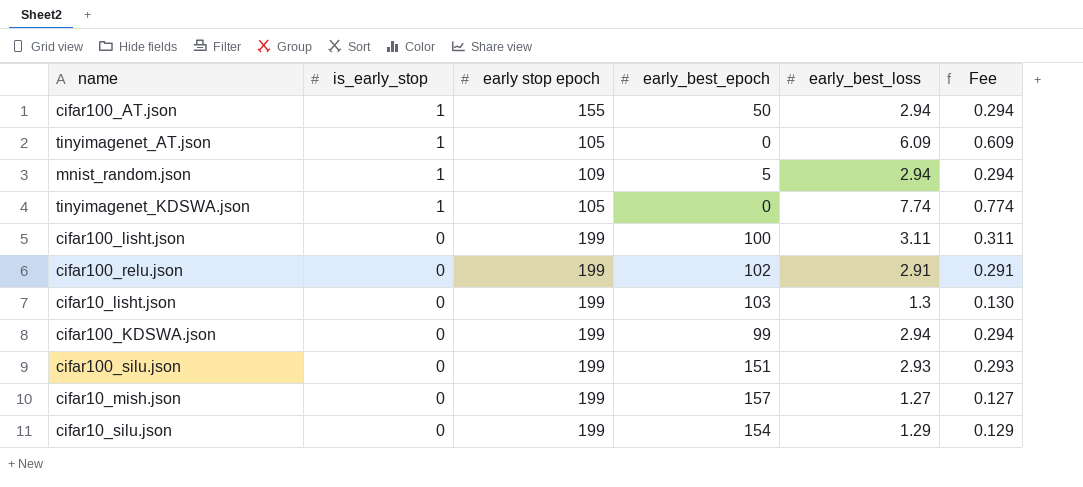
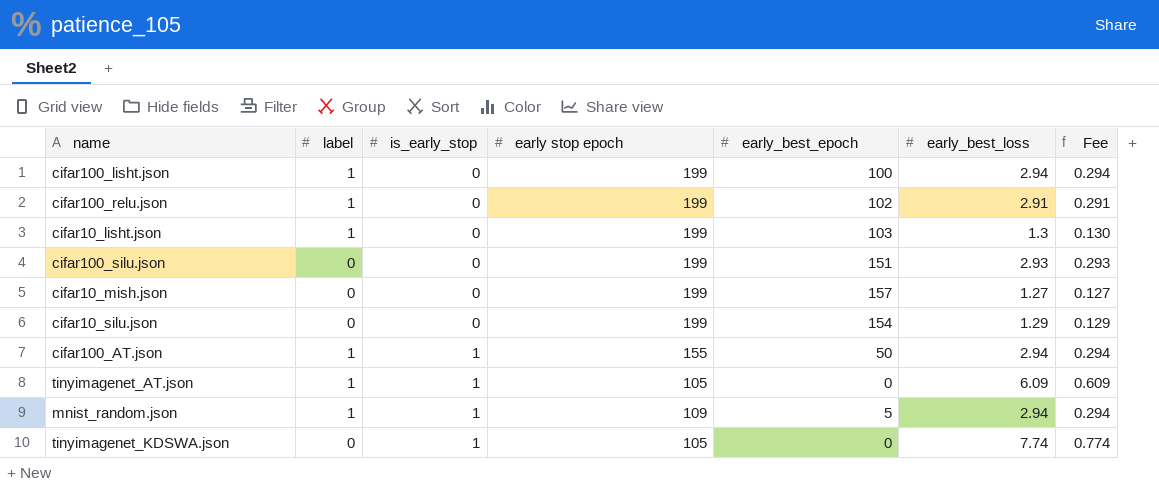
row order: is_early_stop descending -> is_early_stop ascending
column label | position: none -> 2
row cifar100_KDSWA.json: 0 | 199 | 99 | 2.94 | 0.294 -> none
cifar100_lisht.json | early_best_loss: 3.11 -> 2.94
cifar100_lisht.json | Fee: 0.311 -> 0.294

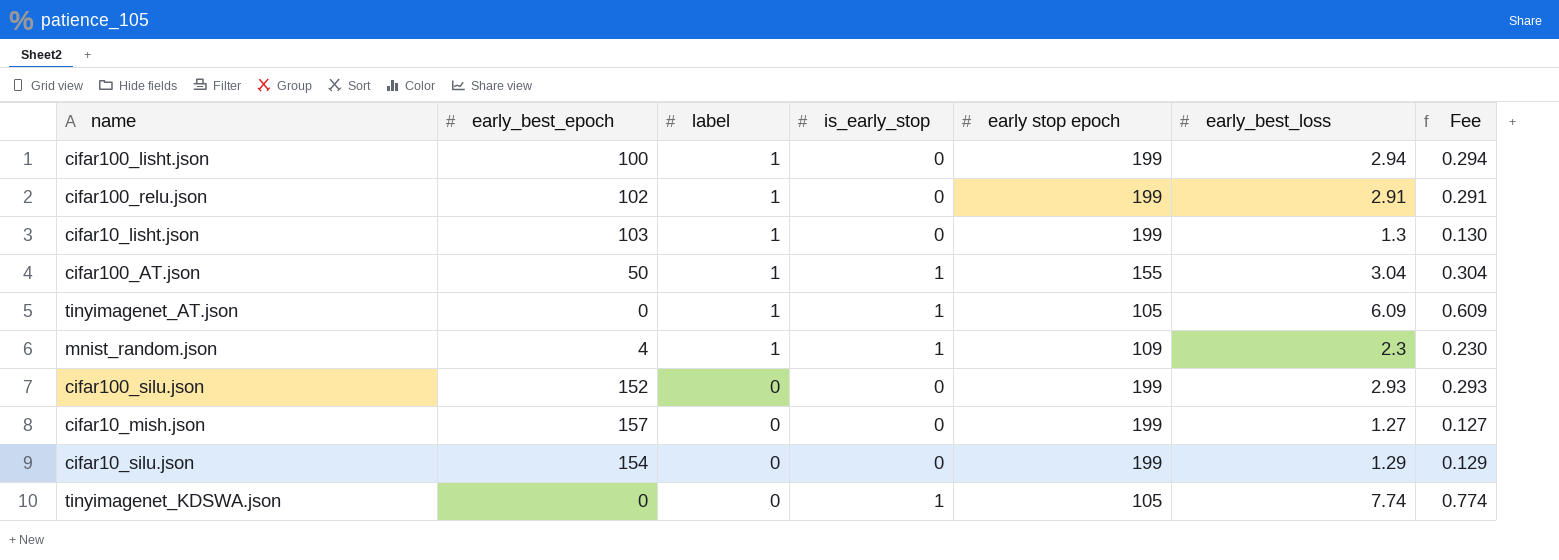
row order: is_early_stop ascending -> label descending
column early_best_epoch | position: 5 -> 2
cifar100_AT.json | early_best_loss: 2.94 -> 3.04
cifar100_AT.json | Fee: 0.294 -> 0.304
mnist_random.json | early_best_epoch: 5 -> 4
mnist_random.json | early_best_loss: 2.94 -> 2.3
mnist_random.json | Fee: 0.294 -> 0.230
cifar100_silu.json | early_best_epoch: 151 -> 152

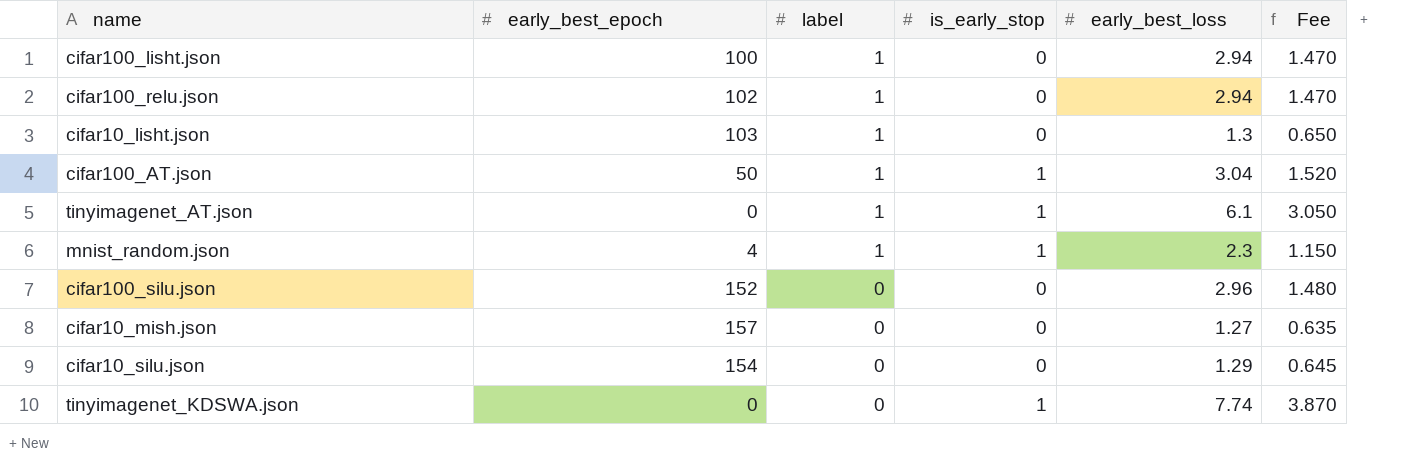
column early stop epoch | position: 5 -> none
column Fee | formula: [early_best_loss] * 0.1 -> [early_best_loss] * 0.5
cifar100_relu.json | early_best_loss: 2.91 -> 2.94
tinyimagenet_AT.json | early_best_loss: 6.09 -> 6.1
cifar100_silu.json | early_best_loss: 2.93 -> 2.96

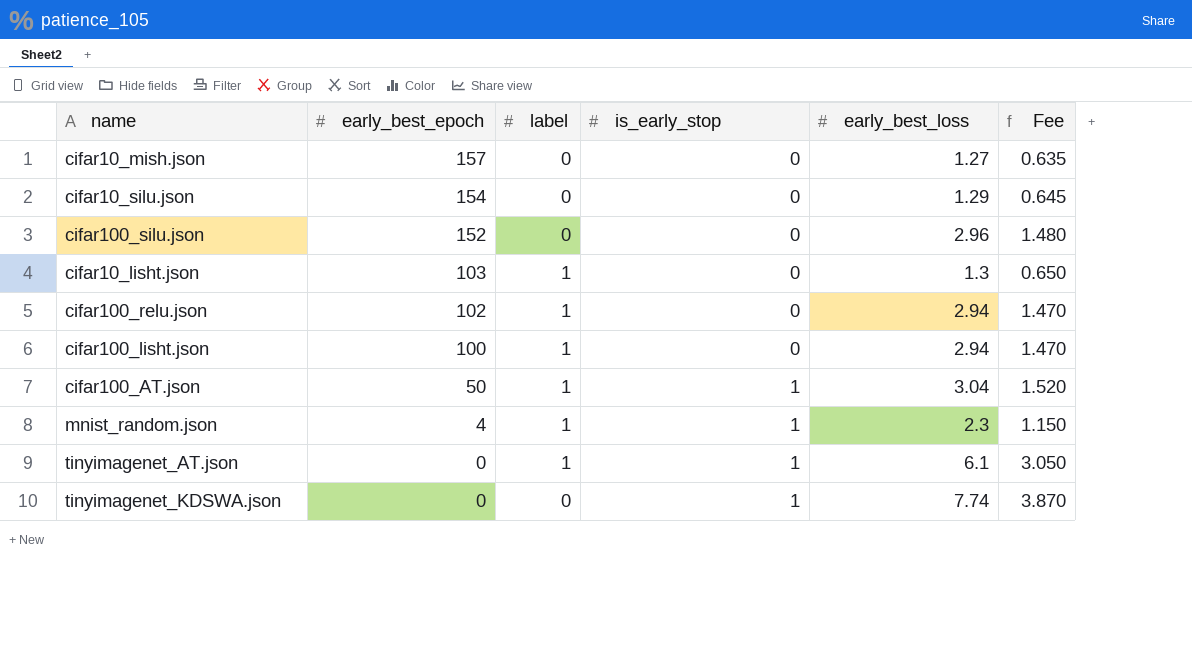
row order: label descending -> early_best_epoch descending

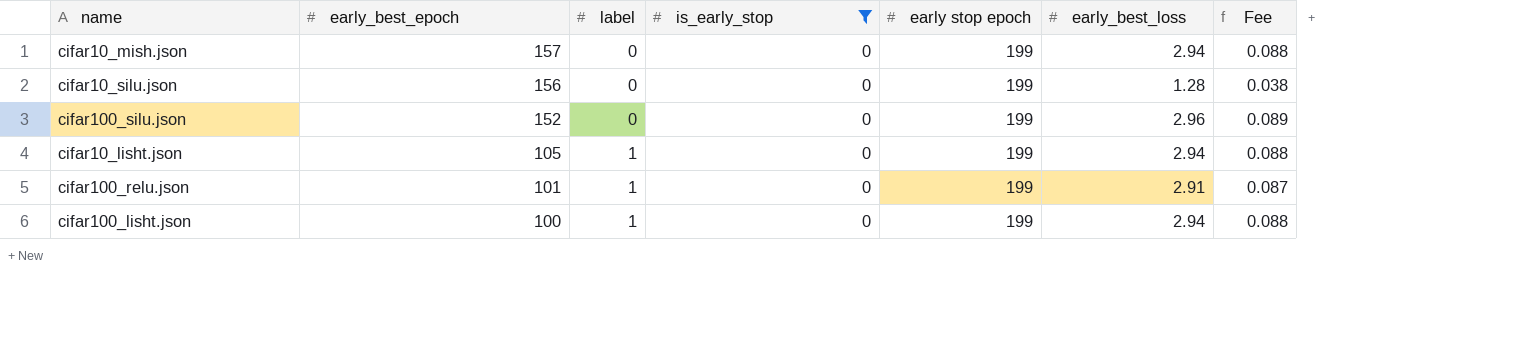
filter: none -> is_early_stop = 0
column early stop epoch | position: none -> 5
column Fee | formula: [early_best_loss] * 0.5 -> [early_best_loss] * 0.03
cifar10_mish.json | early_best_loss: 1.27 -> 2.94
cifar10_silu.json | early_best_epoch: 154 -> 156
cifar10_silu.json | early_best_loss: 1.29 -> 1.28
cifar10_lisht.json | early_best_epoch: 103 -> 105
cifar10_lisht.json | early_best_loss: 1.3 -> 2.94
cifar100_relu.json | early_best_epoch: 102 -> 101
cifar100_relu.json | early_best_loss: 2.94 -> 2.91

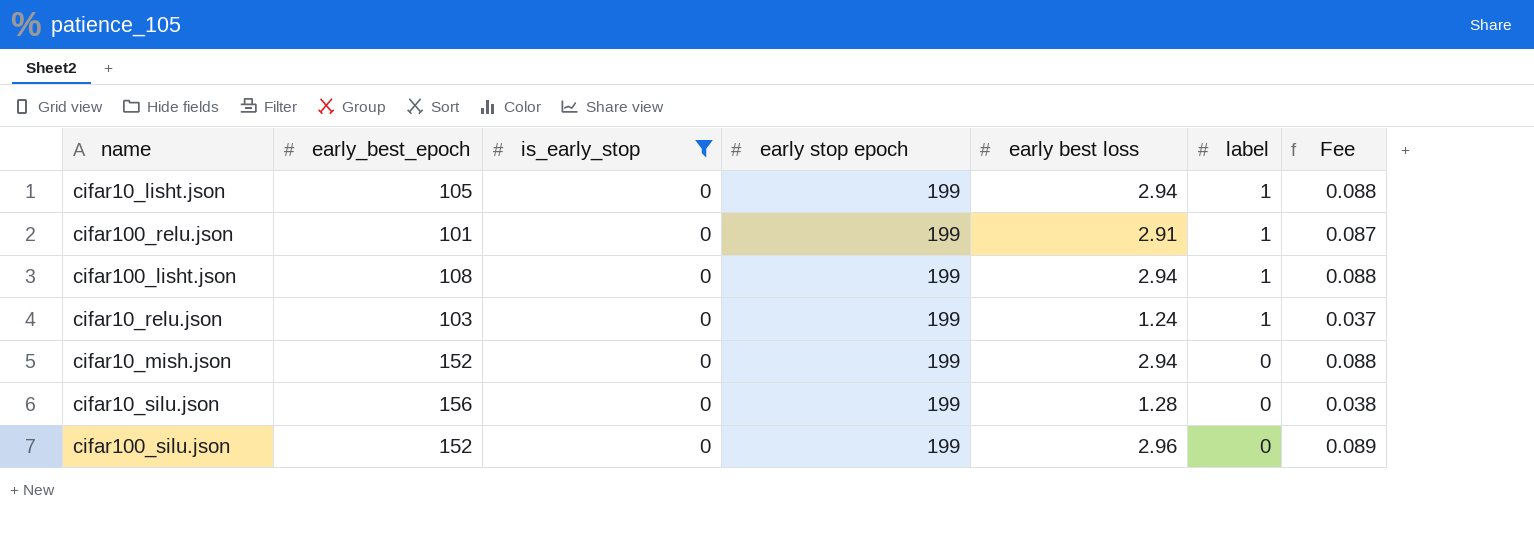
row order: early_best_epoch descending -> label descending
column name: early_best_loss -> early best loss
column label | position: 3 -> 6
cifar100_lisht.json | early_best_epoch: 100 -> 108
row cifar10_relu.json: none -> 103 | 0 | 199 | 1.24 | 1 | 0.037
cifar10_mish.json | early_best_epoch: 157 -> 152

